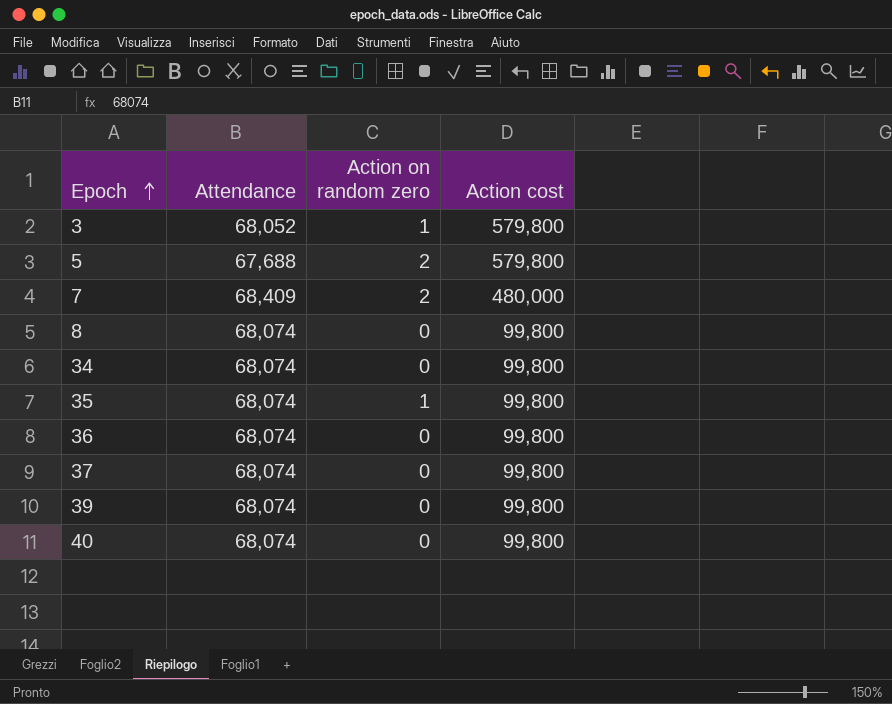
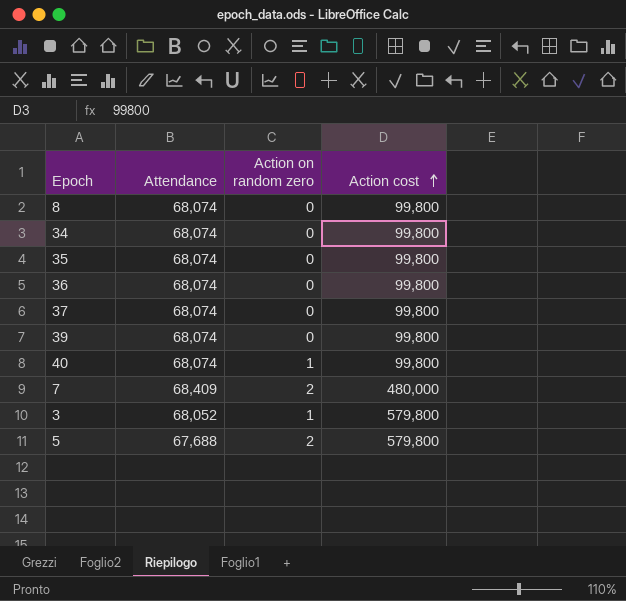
row order: Epoch ascending -> Action cost ascending
35 | Action on random zero: 1 -> 0
40 | Action on random zero: 0 -> 1

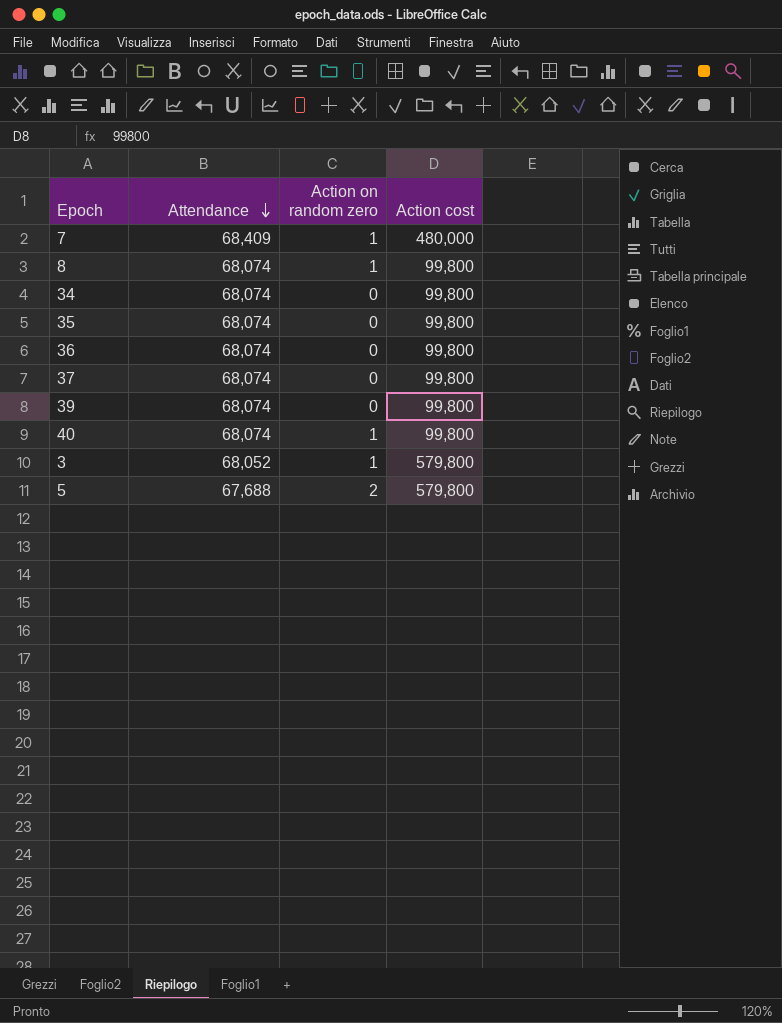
row order: Action cost ascending -> Attendance descending
7 | Action on random zero: 2 -> 1
8 | Action on random zero: 0 -> 1

